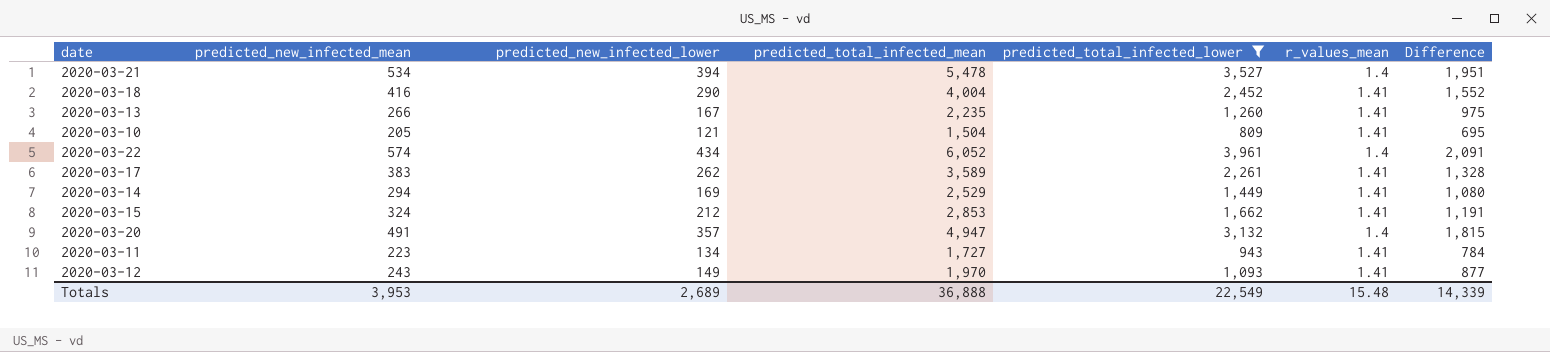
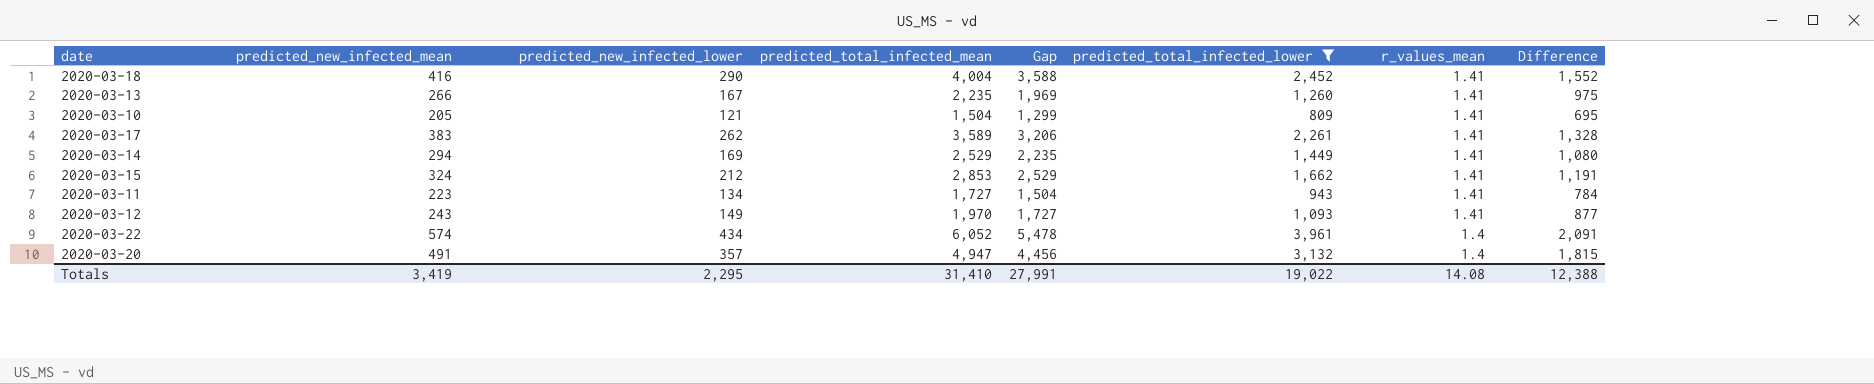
row order: none -> r_values_mean descending
column Gap | formula: none -> [predicted_total_infected_mean] - [predicted_new_infected_mean]
row 2020-03-21: 534 | 394 | 5,478 | 3,527 | 1.4 | 1,951 -> none
Totals | predicted_new_infected_mean: 3,953 -> 3,419
Totals | predicted_new_infected_lower: 2,689 -> 2,295
Totals | predicted_total_infected_mean: 36,888 -> 31,410
Totals | predicted_total_infected_lower: 22,549 -> 19,022
Totals | r_values_mean: 15.48 -> 14.08
Totals | Difference: 14,339 -> 12,388

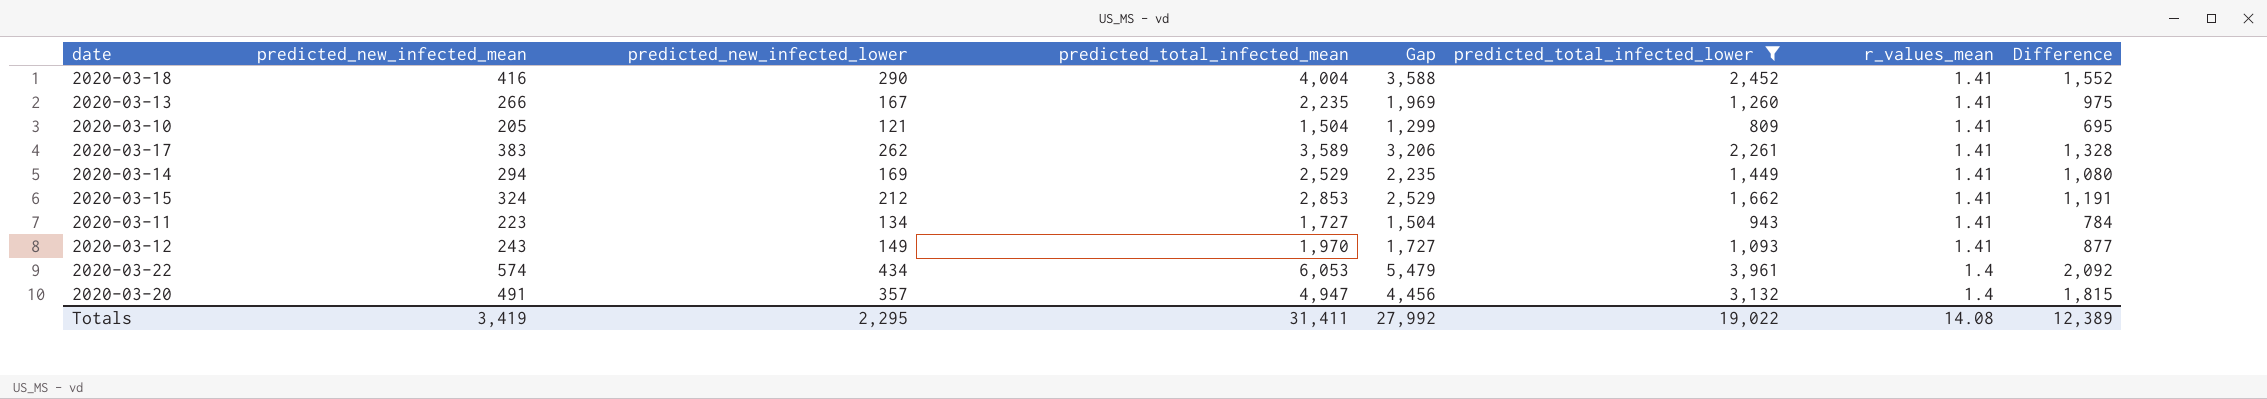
2020-03-22 | predicted_total_infected_mean: 6,052 -> 6,053
2020-03-22 | Gap: 5,478 -> 5,479
2020-03-22 | Difference: 2,091 -> 2,092
Totals | predicted_total_infected_mean: 31,410 -> 31,411
Totals | Gap: 27,991 -> 27,992
Totals | Difference: 12,388 -> 12,389

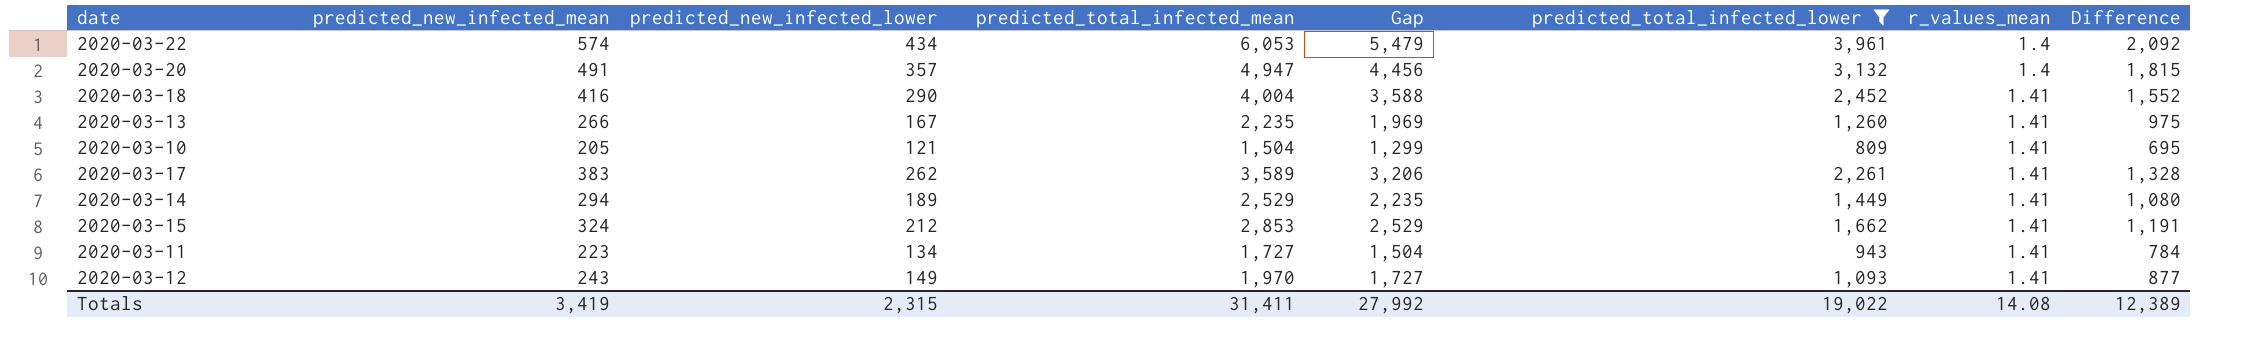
row order: r_values_mean descending -> r_values_mean ascending
2020-03-14 | predicted_new_infected_lower: 169 -> 189
Totals | predicted_new_infected_lower: 2,295 -> 2,315

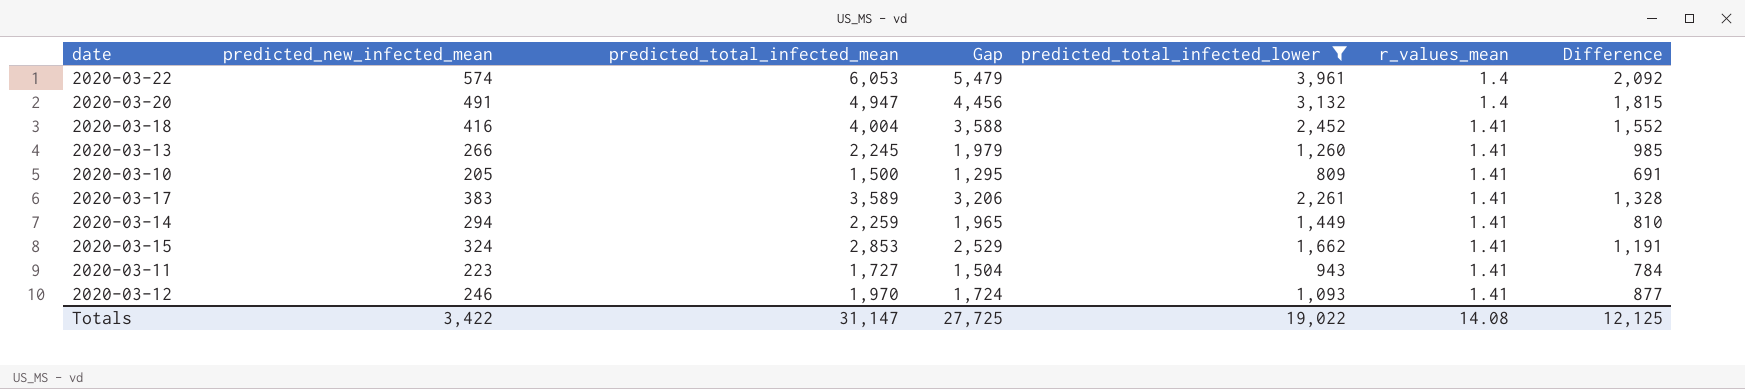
column predicted_new_infected_lower | position: 3 -> none
2020-03-13 | predicted_total_infected_mean: 2,235 -> 2,245
2020-03-13 | Gap: 1,969 -> 1,979
2020-03-13 | Difference: 975 -> 985
2020-03-10 | predicted_total_infected_mean: 1,504 -> 1,500
2020-03-10 | Gap: 1,299 -> 1,295
2020-03-10 | Difference: 695 -> 691
2020-03-14 | predicted_total_infected_mean: 2,529 -> 2,259
2020-03-14 | Gap: 2,235 -> 1,965
2020-03-14 | Difference: 1,080 -> 810
2020-03-12 | predicted_new_infected_mean: 243 -> 246
2020-03-12 | Gap: 1,727 -> 1,724
Totals | predicted_new_infected_mean: 3,419 -> 3,422
Totals | predicted_total_infected_mean: 31,411 -> 31,147
Totals | Gap: 27,992 -> 27,725
Totals | Difference: 12,389 -> 12,125

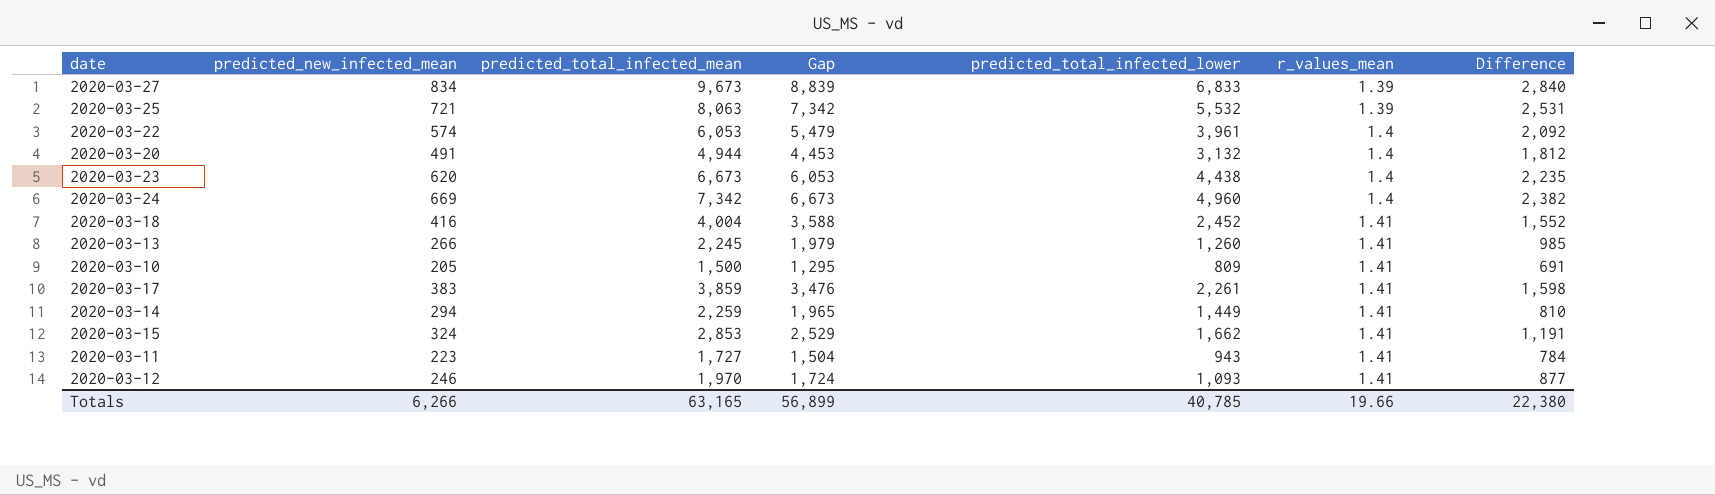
filter: predicted_total_infected_lower <= 3,961 -> none
2020-03-20 | predicted_total_infected_mean: 4,947 -> 4,944
2020-03-20 | Gap: 4,456 -> 4,453
2020-03-20 | Difference: 1,815 -> 1,812
2020-03-17 | predicted_total_infected_mean: 3,589 -> 3,859
2020-03-17 | Gap: 3,206 -> 3,476
2020-03-17 | Difference: 1,328 -> 1,598
Totals | predicted_new_infected_mean: 3,422 -> 6,266
Totals | predicted_total_infected_mean: 31,147 -> 63,165
Totals | Gap: 27,725 -> 56,899
Totals | predicted_total_infected_lower: 19,022 -> 40,785
Totals | r_values_mean: 14.08 -> 19.66
Totals | Difference: 12,125 -> 22,380

